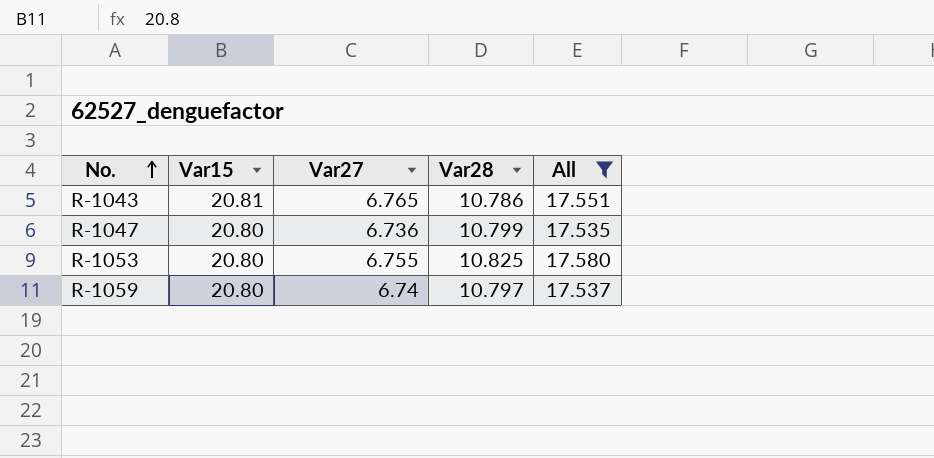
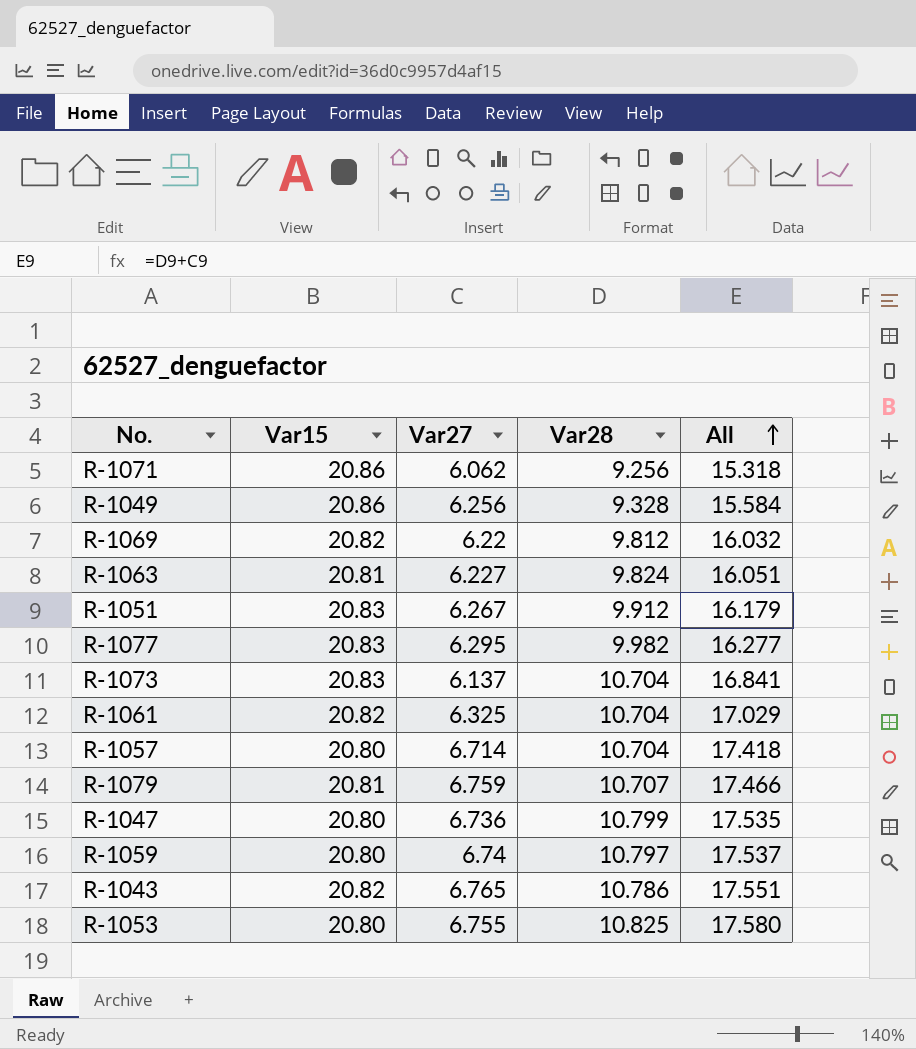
filter: All >= 17.535 -> none
row order: No. ascending -> All ascending
R-1043 | Var15: 20.81 -> 20.82

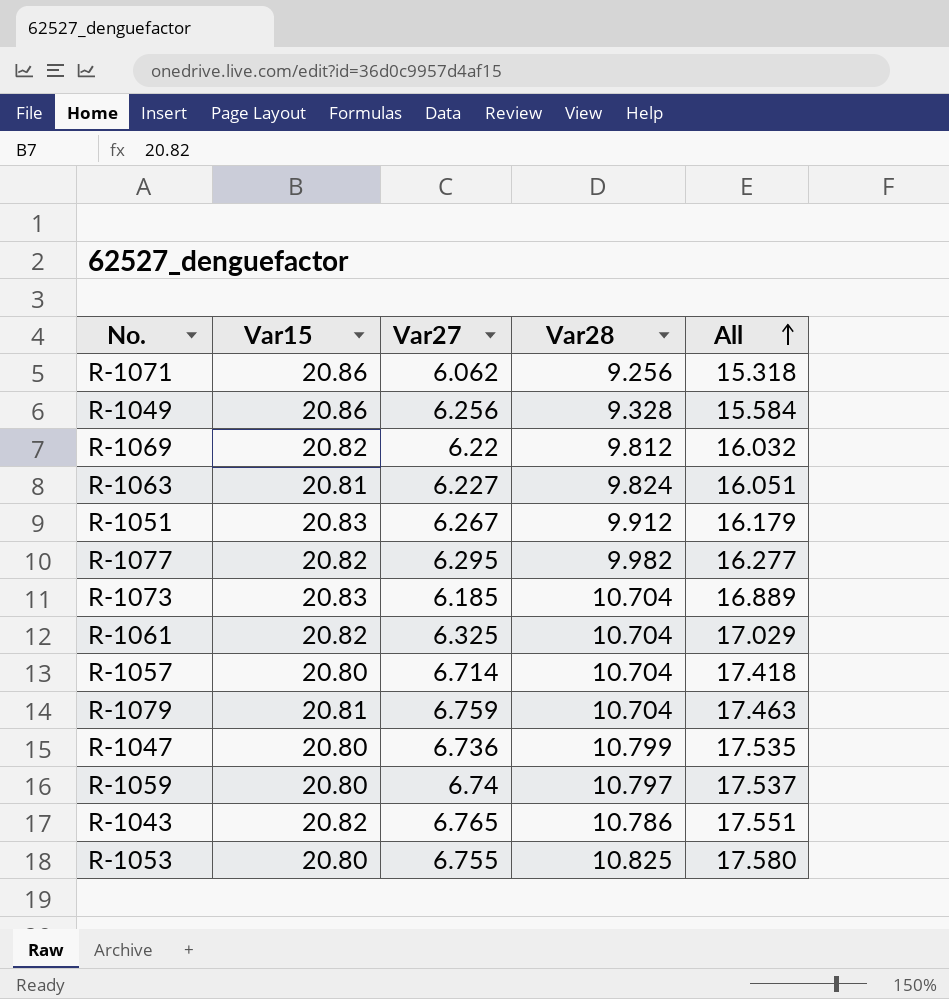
R-1077 | Var15: 20.83 -> 20.82
R-1073 | Var27: 6.137 -> 6.185
R-1073 | All: 16.841 -> 16.889
R-1079 | Var28: 10.707 -> 10.704
R-1079 | All: 17.466 -> 17.463

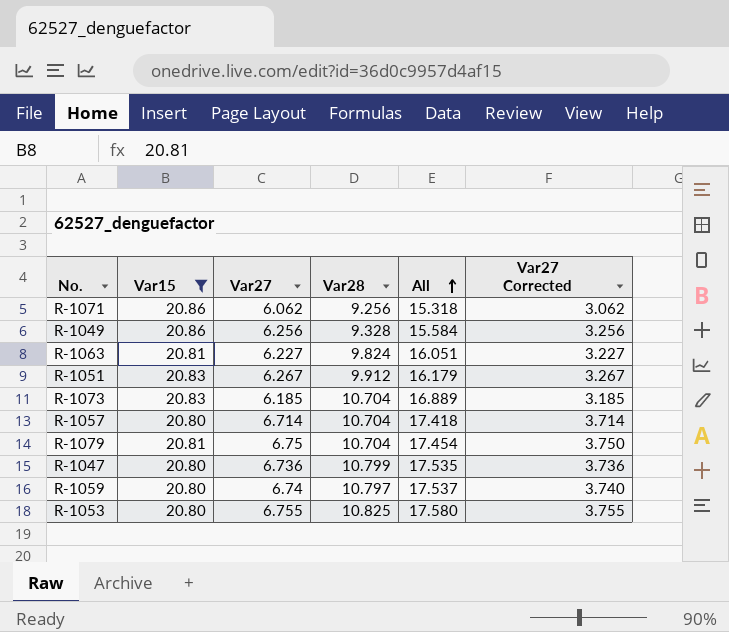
filter: none -> Var15 != 20.82
column Var27 Corrected | formula: none -> [Var27] - 3
R-1079 | Var27: 6.759 -> 6.75
R-1079 | All: 17.463 -> 17.454

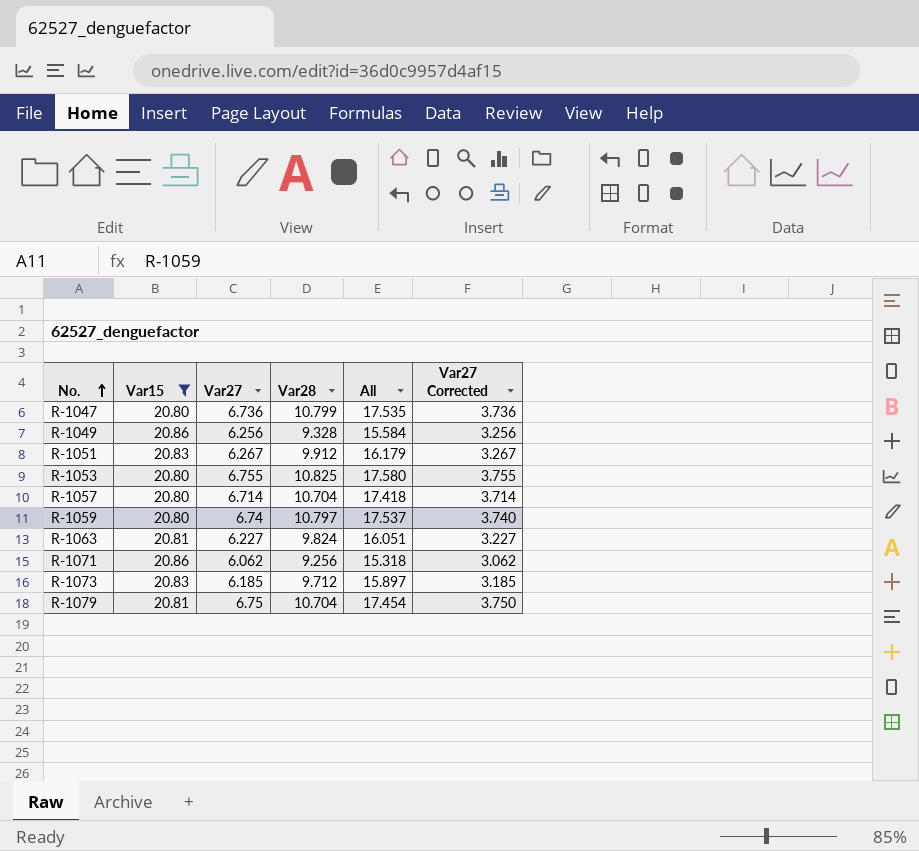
row order: All ascending -> No. ascending
R-1073 | Var28: 10.704 -> 9.712
R-1073 | All: 16.889 -> 15.897

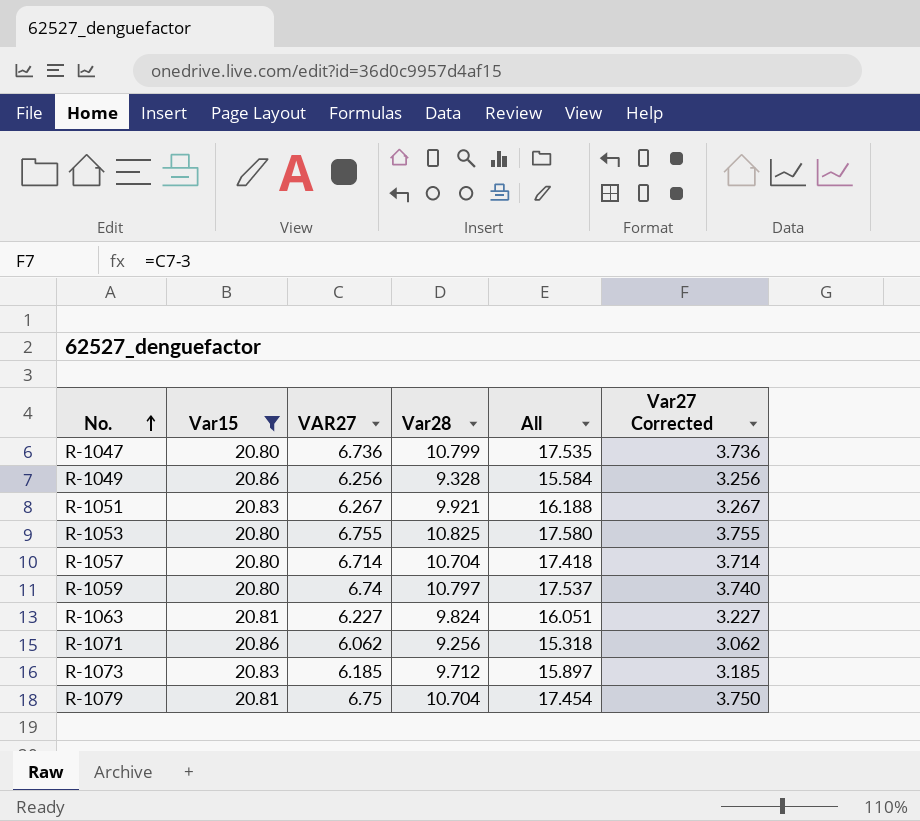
column name: Var27 -> VAR27
R-1051 | Var28: 9.912 -> 9.921
R-1051 | All: 16.179 -> 16.188

